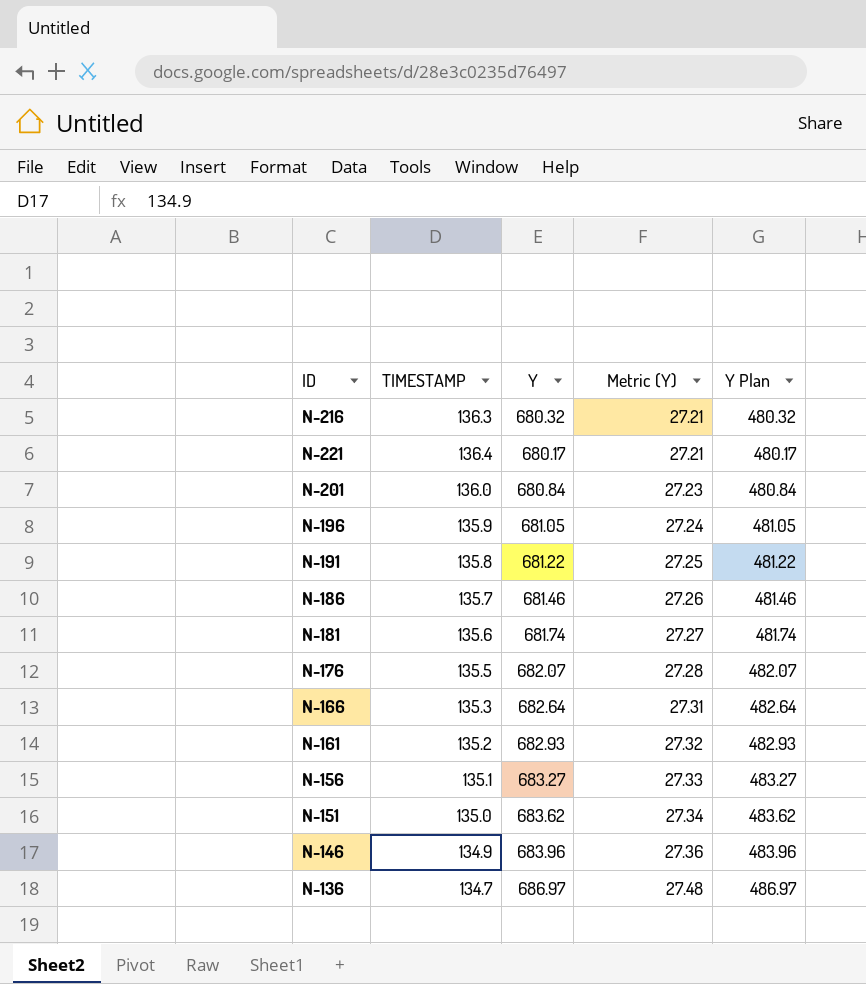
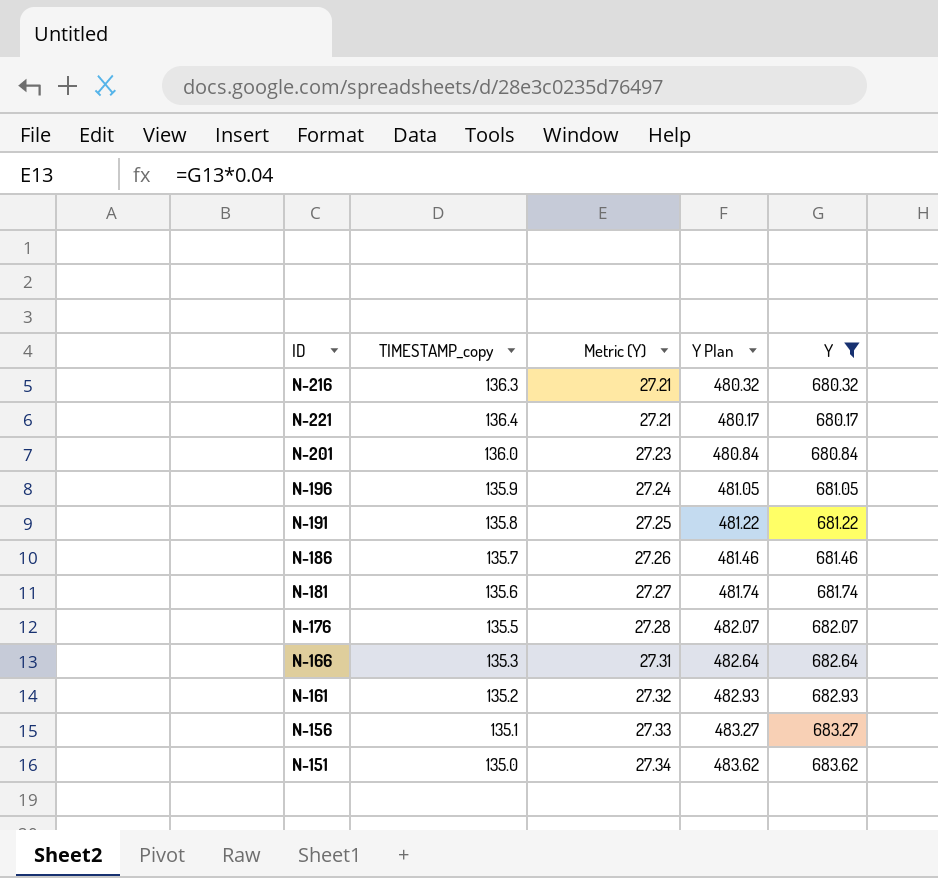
filter: none -> Y <= 683.62
column name: TIMESTAMP -> TIMESTAMP_copy
column Y | position: 3 -> 5

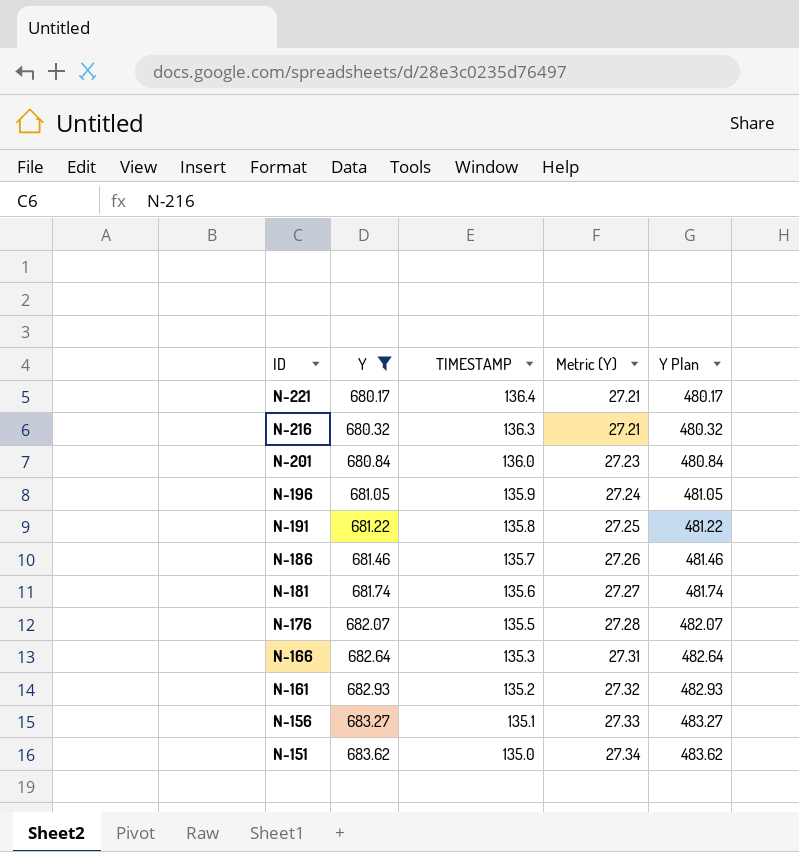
row order: Metric (Y) ascending -> ID descending
column Y | position: 5 -> 2
column name: TIMESTAMP_copy -> TIMESTAMP

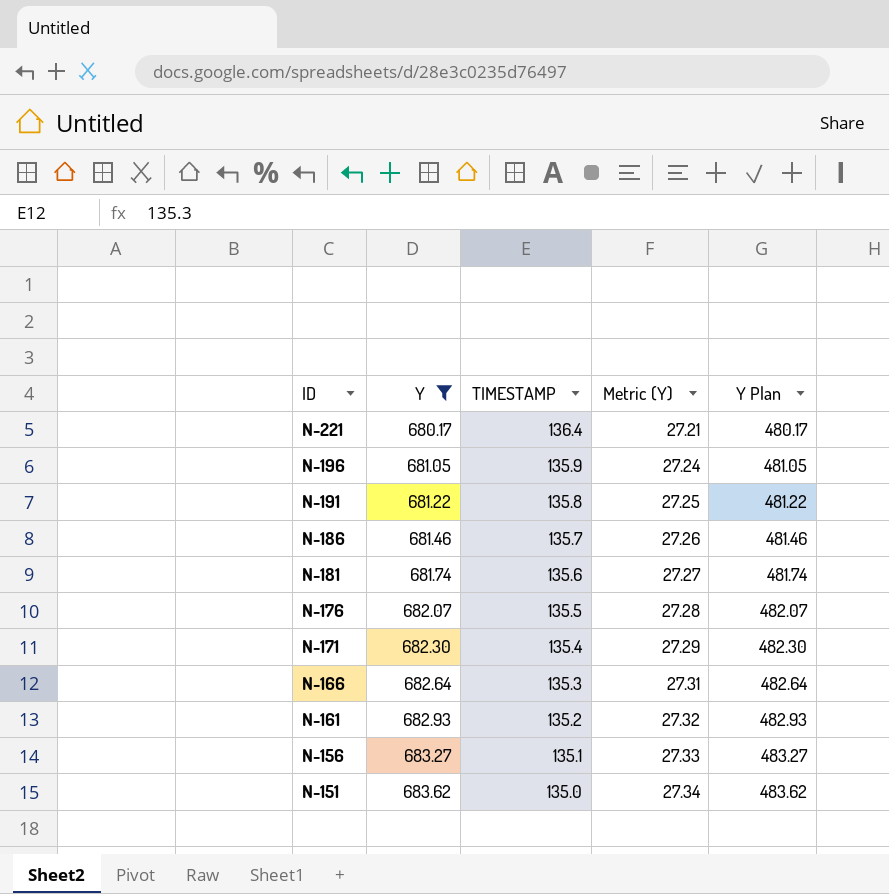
row N-216: 680.32 | 136.3 | 27.21 | 480.32 -> none
row N-201: 680.84 | 136.0 | 27.23 | 480.84 -> none
row N-171: none -> 682.30 | 135.4 | 27.29 | 482.30

